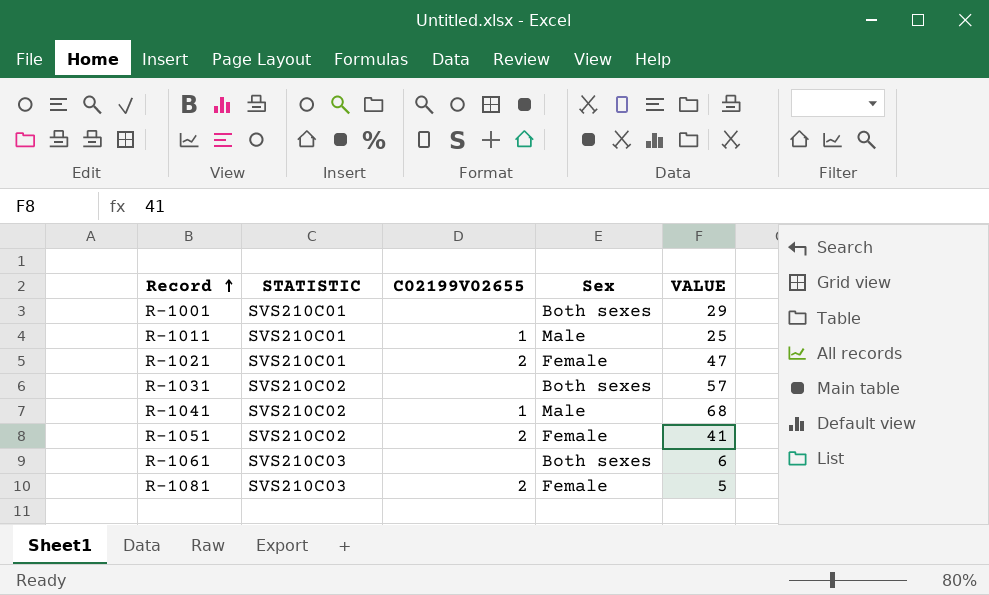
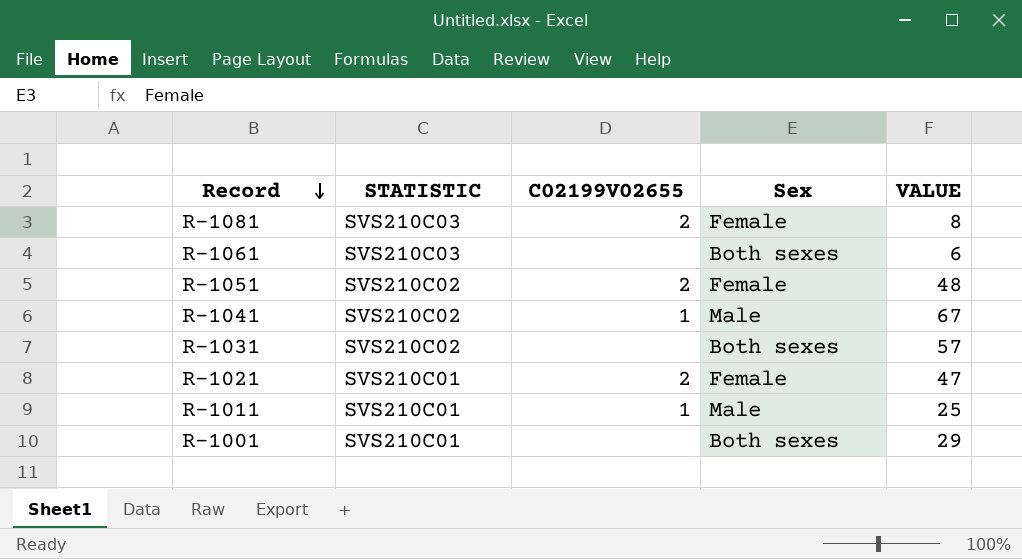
row order: Record ascending -> Record descending
R-1081 | VALUE: 5 -> 8
R-1051 | VALUE: 41 -> 48
R-1041 | VALUE: 68 -> 67

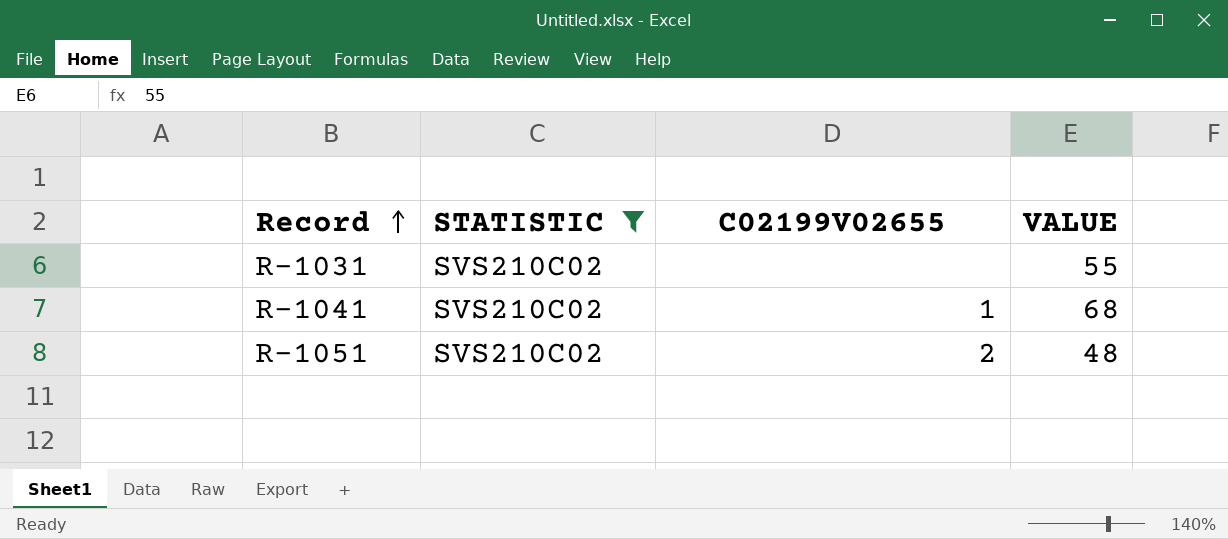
filter: none -> STATISTIC = SVS210C02
row order: Record descending -> Record ascending
column Sex | position: 4 -> none
R-1031 | VALUE: 57 -> 55
R-1041 | VALUE: 67 -> 68

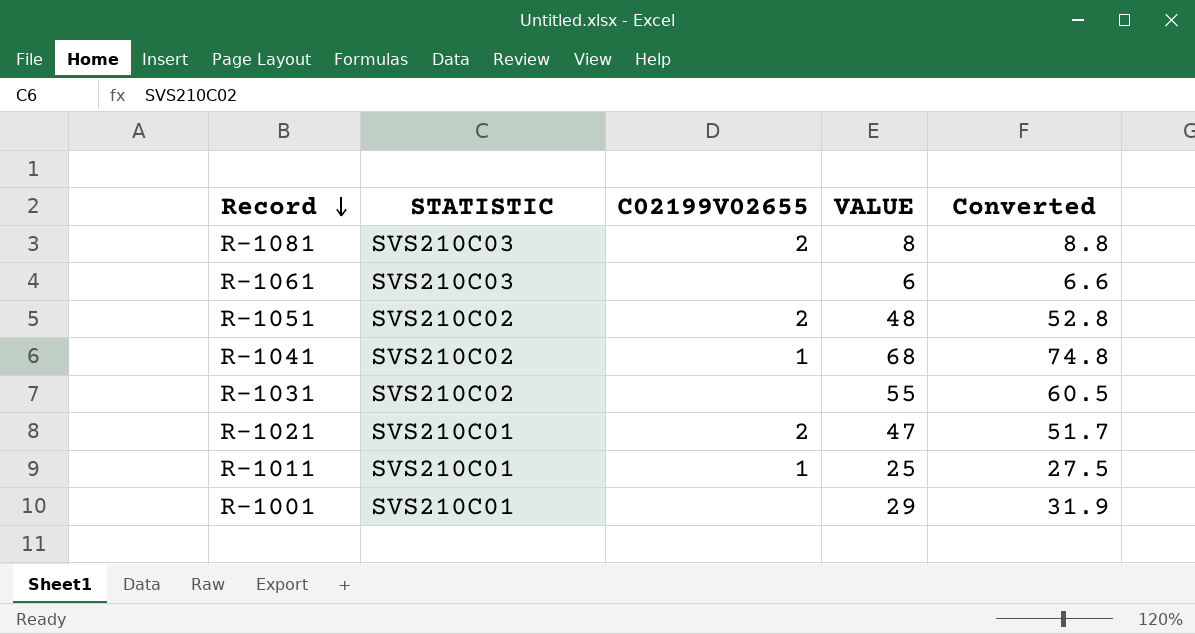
filter: STATISTIC = SVS210C02 -> none
row order: Record ascending -> Record descending
column Converted | formula: none -> [VALUE] * 1.1

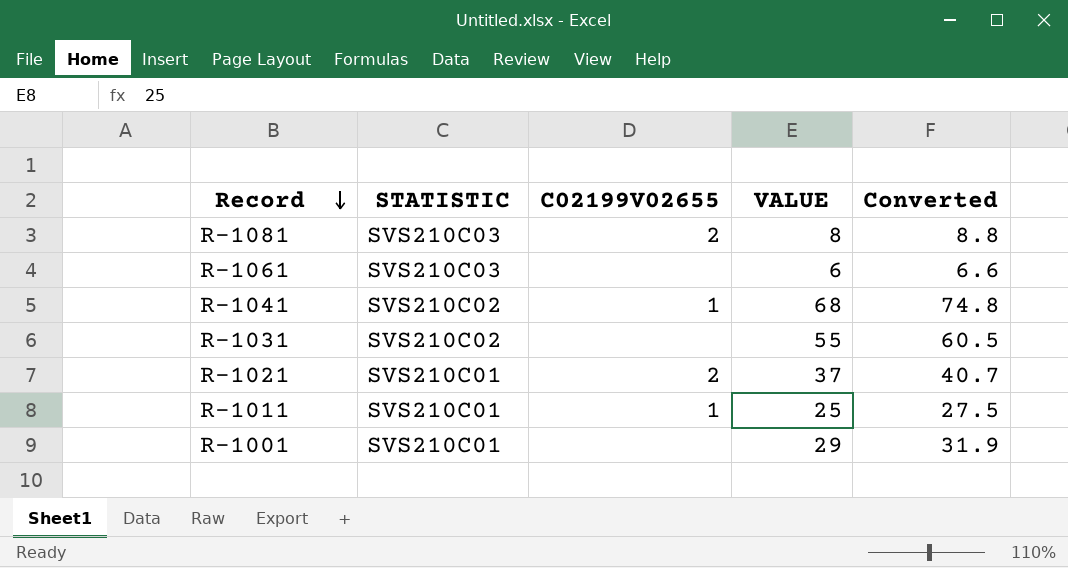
row R-1051: SVS210C02 | 2 | 48 | 52.8 -> none
R-1021 | VALUE: 47 -> 37
R-1021 | Converted: 51.7 -> 40.7

